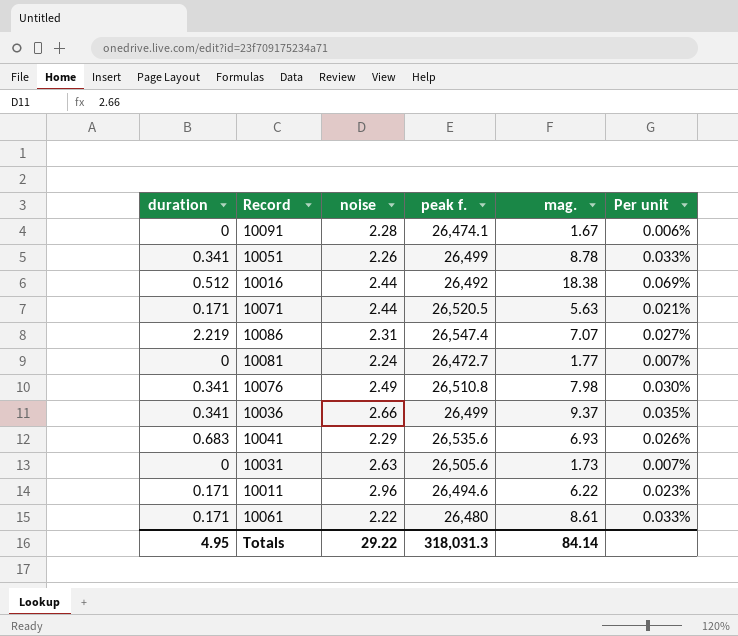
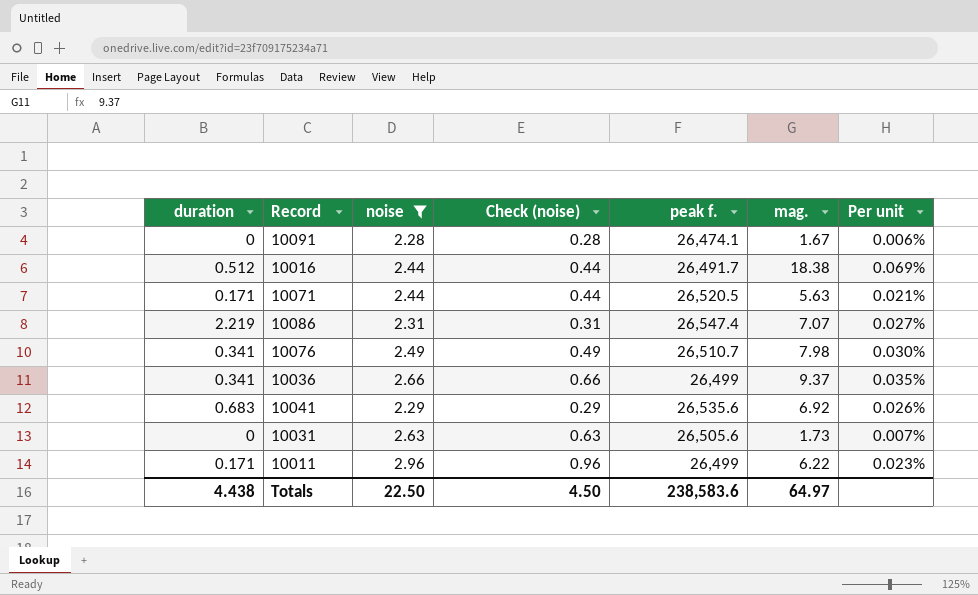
filter: none -> noise >= 2.28
column Check (noise) | formula: none -> [noise] - 2
10016 | peak f.: 26,492 -> 26,491.7
10076 | peak f.: 26,510.8 -> 26,510.7
10041 | mag.: 6.93 -> 6.92
10011 | peak f.: 26,494.6 -> 26,499
Totals | duration: 4.95 -> 4.438
Totals | noise: 29.22 -> 22.50
Totals | peak f.: 318,031.3 -> 238,583.6
Totals | mag.: 84.14 -> 64.97

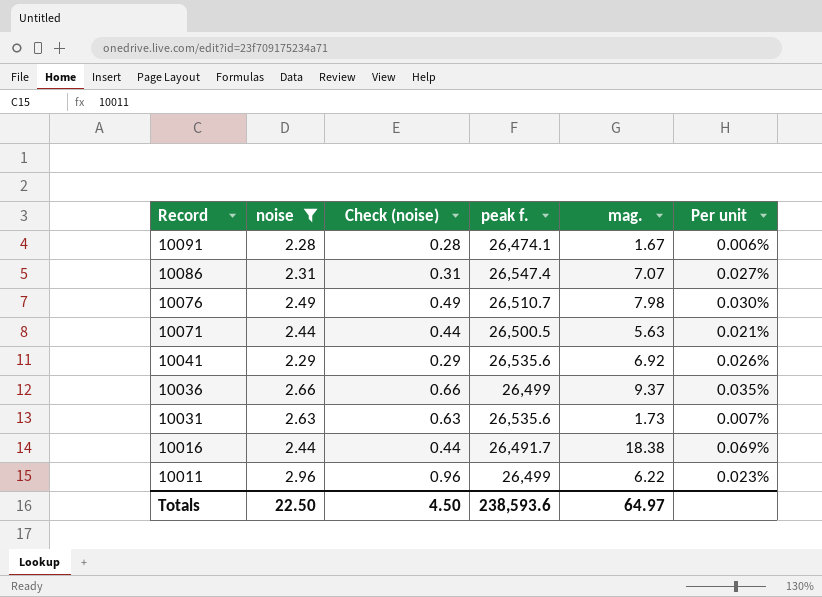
row order: none -> Record descending
column duration | position: 1 -> none
10071 | peak f.: 26,520.5 -> 26,500.5
10031 | peak f.: 26,505.6 -> 26,535.6
Totals | peak f.: 238,583.6 -> 238,593.6

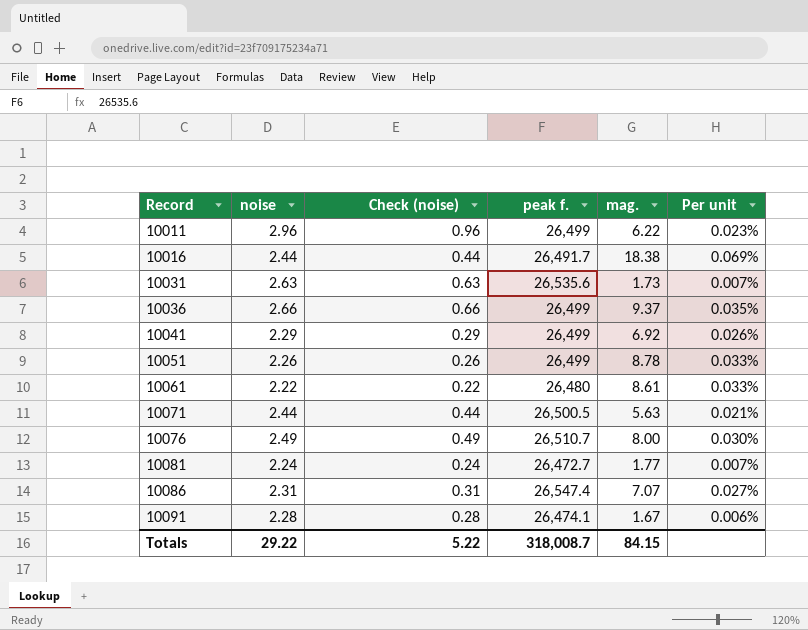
filter: noise >= 2.28 -> none
row order: Record descending -> Record ascending
10041 | peak f.: 26,535.6 -> 26,499
10076 | mag.: 7.98 -> 8.00
Totals | noise: 22.50 -> 29.22
Totals | Check (noise): 4.50 -> 5.22
Totals | peak f.: 238,593.6 -> 318,008.7
Totals | mag.: 64.97 -> 84.15

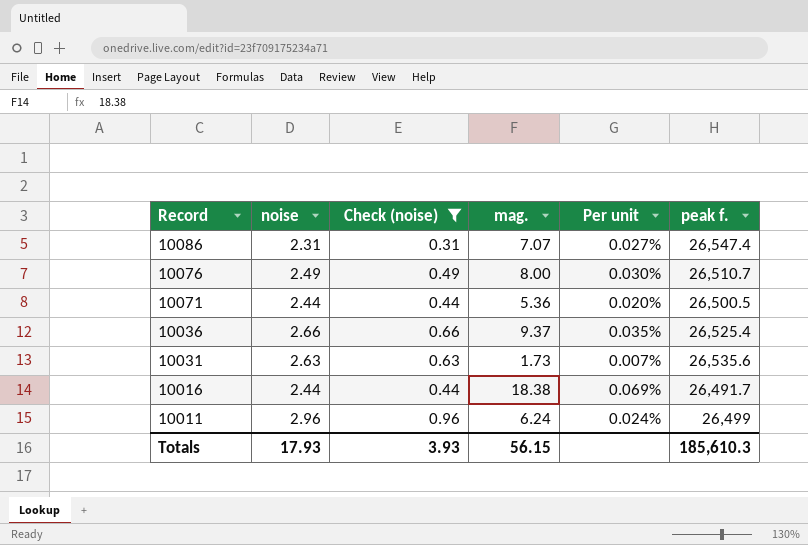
filter: none -> Check (noise) >= 0.31
row order: Record ascending -> Record descending
column peak f. | position: 4 -> 6
10071 | mag.: 5.63 -> 5.36
10071 | Per unit: 0.021% -> 0.020%
10036 | peak f.: 26,499 -> 26,525.4
10011 | mag.: 6.22 -> 6.24
10011 | Per unit: 0.023% -> 0.024%
Totals | noise: 29.22 -> 17.93
Totals | Check (noise): 5.22 -> 3.93
Totals | mag.: 84.15 -> 56.15
Totals | peak f.: 318,008.7 -> 185,610.3

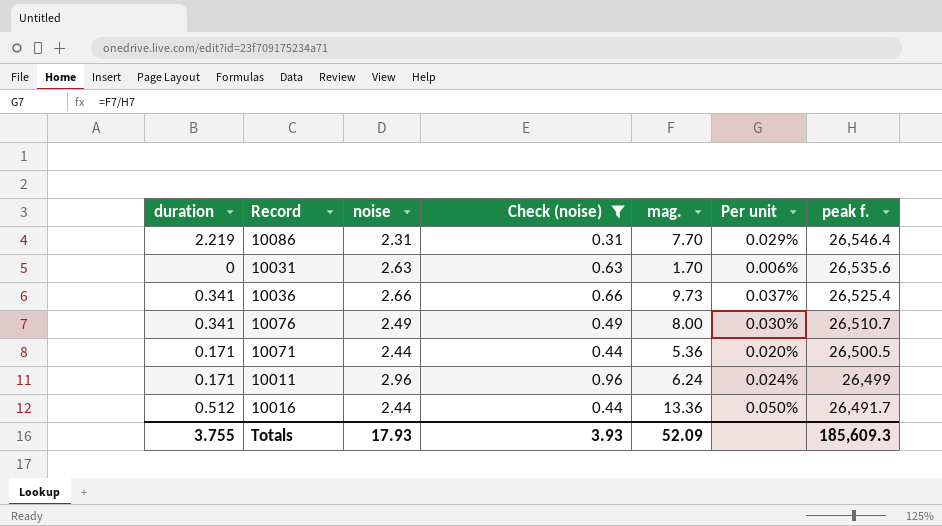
row order: Record descending -> peak f. descending
column duration | position: none -> 1
10086 | mag.: 7.07 -> 7.70
10086 | Per unit: 0.027% -> 0.029%
10086 | peak f.: 26,547.4 -> 26,546.4
10031 | mag.: 1.73 -> 1.70
10031 | Per unit: 0.007% -> 0.006%
10036 | mag.: 9.37 -> 9.73
10036 | Per unit: 0.035% -> 0.037%
10016 | mag.: 18.38 -> 13.36
10016 | Per unit: 0.069% -> 0.050%
Totals | mag.: 56.15 -> 52.09
Totals | peak f.: 185,610.3 -> 185,609.3

